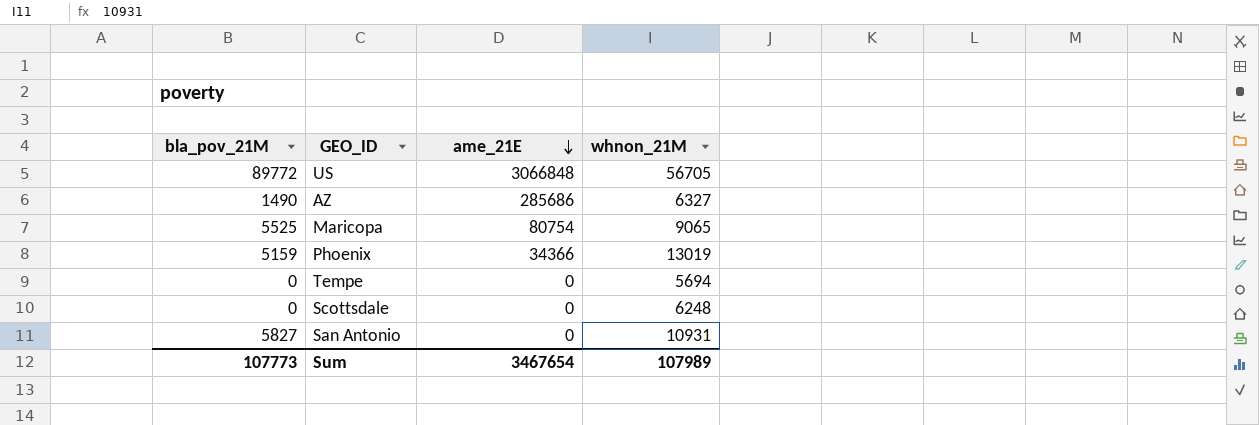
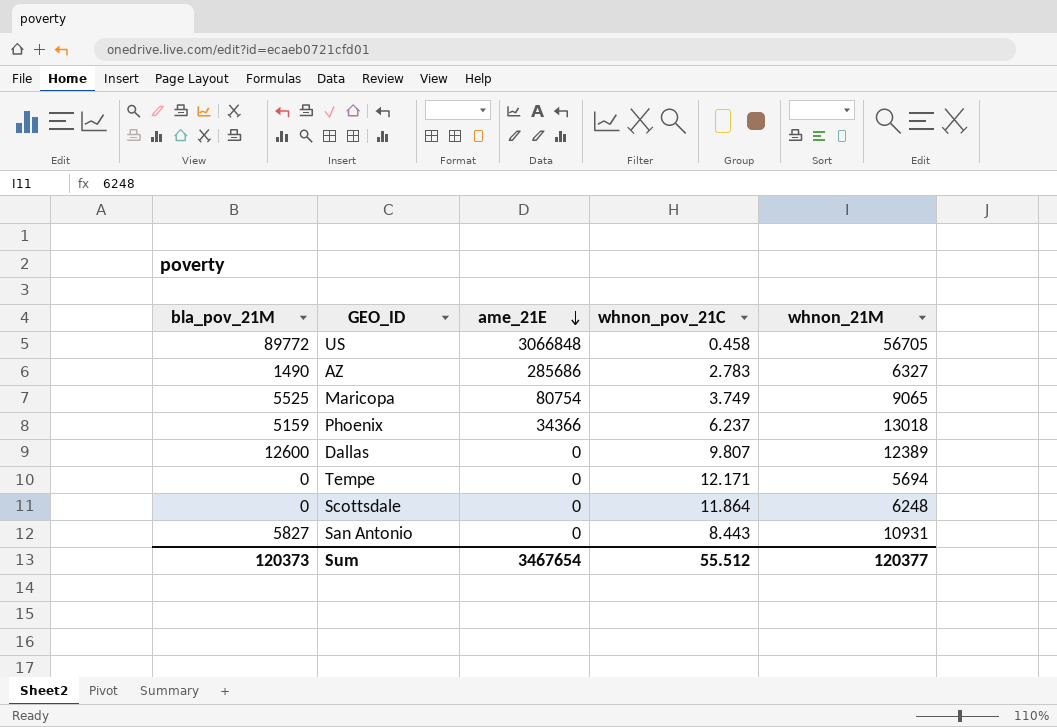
column whnon_pov_21C | position: none -> 4
Phoenix | whnon_21M: 13019 -> 13018
row Dallas: none -> 12600 | 0 | 9.807 | 12389
Sum | bla_pov_21M: 107773 -> 120373
Sum | whnon_21M: 107989 -> 120377

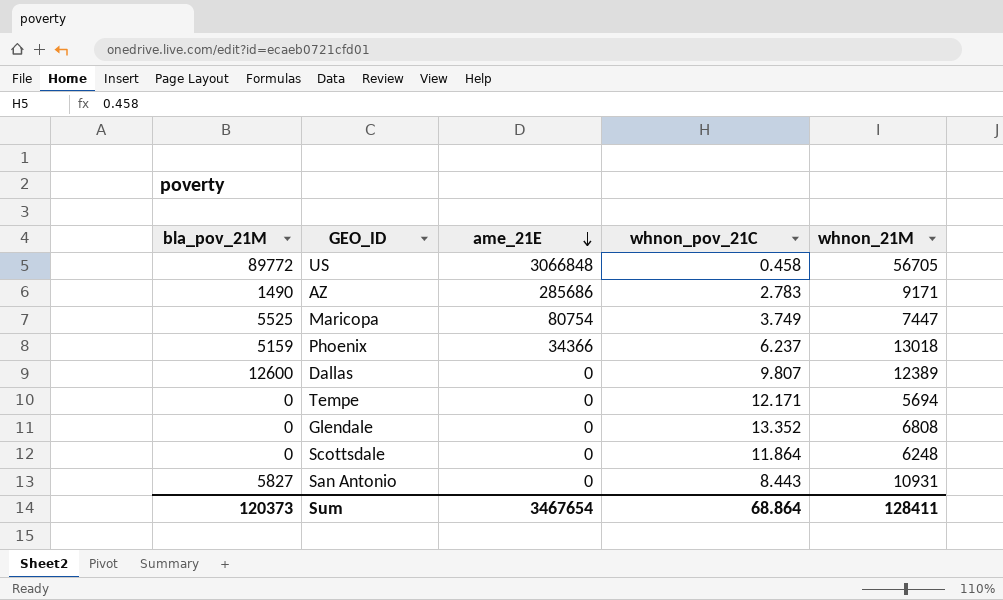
AZ | whnon_21M: 6327 -> 9171
Maricopa | whnon_21M: 9065 -> 7447
row Glendale: none -> 0 | 0 | 13.352 | 6808
Sum | whnon_pov_21C: 55.512 -> 68.864
Sum | whnon_21M: 120377 -> 128411

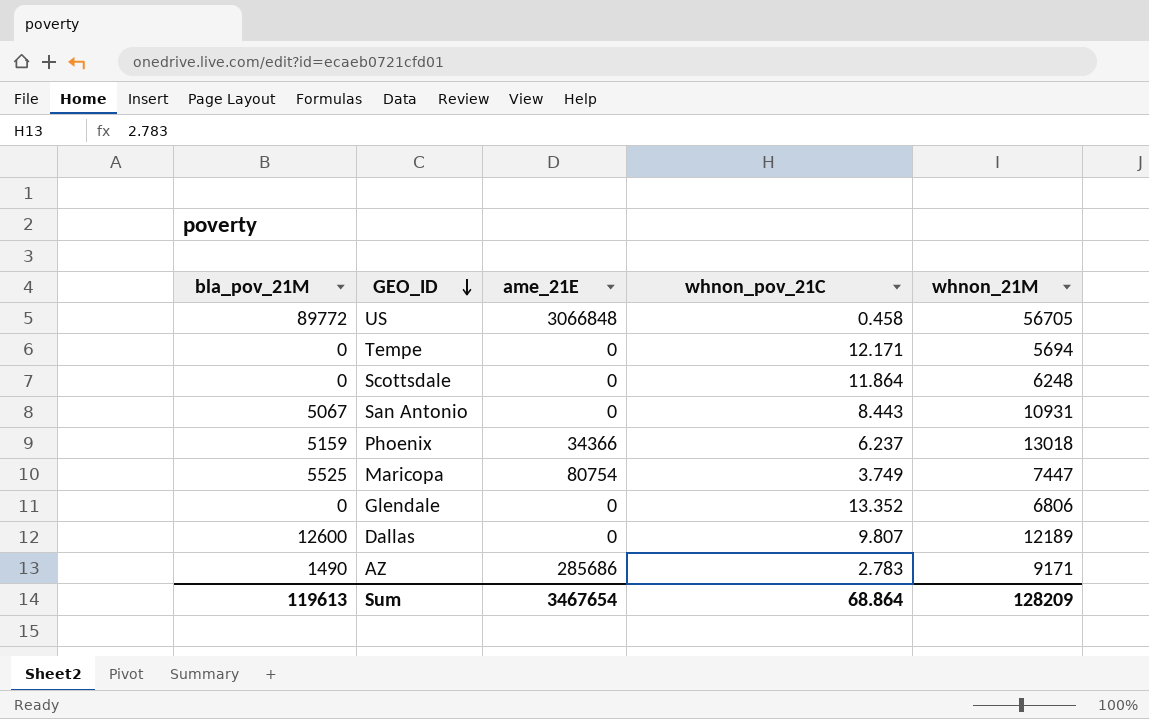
row order: ame_21E descending -> GEO_ID descending
San Antonio | bla_pov_21M: 5827 -> 5067
Glendale | whnon_21M: 6808 -> 6806
Dallas | whnon_21M: 12389 -> 12189
Sum | bla_pov_21M: 120373 -> 119613
Sum | whnon_21M: 128411 -> 128209

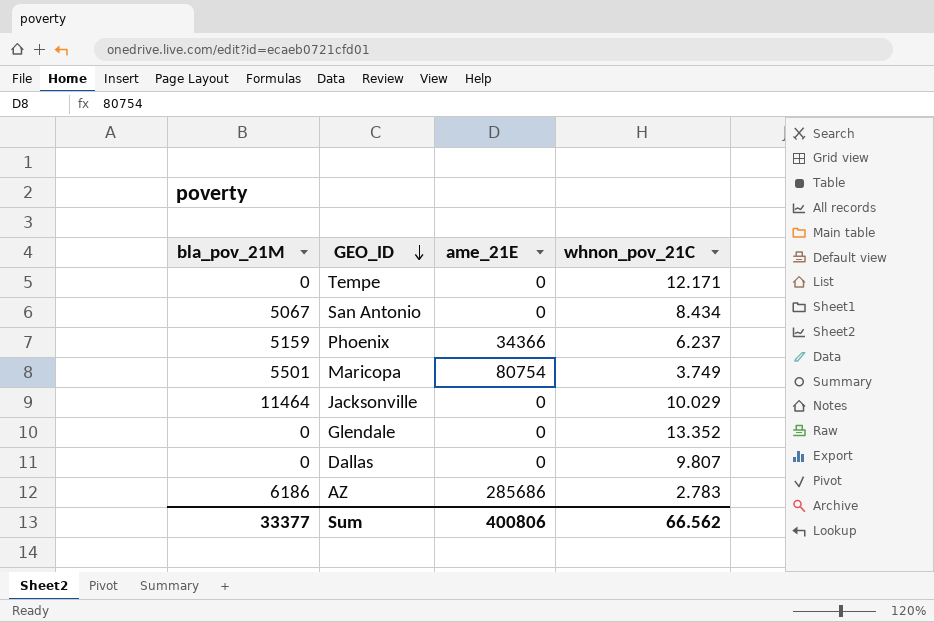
column whnon_21M | position: 5 -> none
row US: 89772 | 3066848 | 0.458 | 56705 -> none
row Scottsdale: 0 | 0 | 11.864 | 6248 -> none
San Antonio | whnon_pov_21C: 8.443 -> 8.434
Maricopa | bla_pov_21M: 5525 -> 5501
row Jacksonville: none -> 11464 | 0 | 10.029
Dallas | bla_pov_21M: 12600 -> 0
AZ | bla_pov_21M: 1490 -> 6186
Sum | bla_pov_21M: 119613 -> 33377
Sum | ame_21E: 3467654 -> 400806
Sum | whnon_pov_21C: 68.864 -> 66.562

